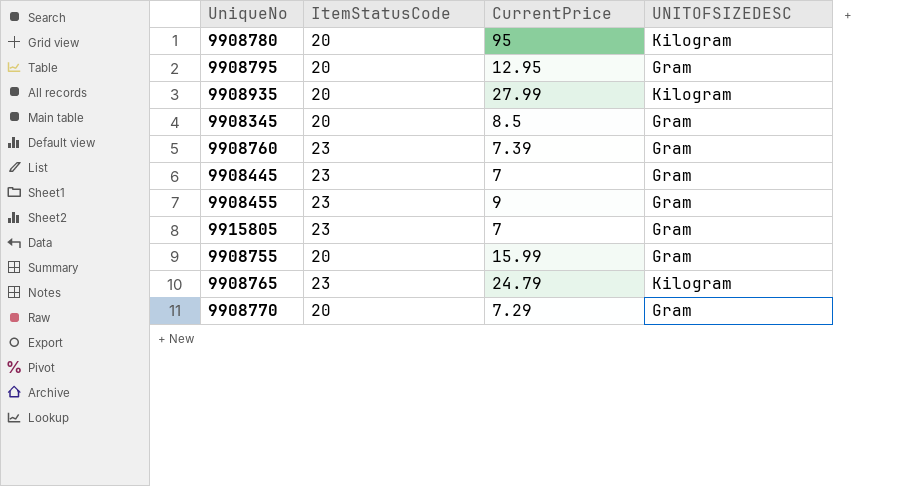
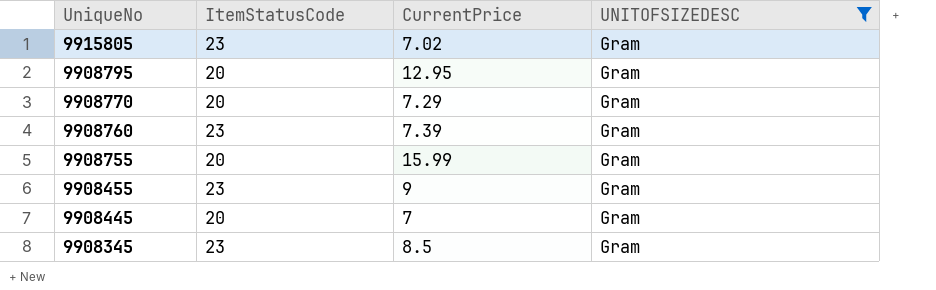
filter: none -> UNITOFSIZEDESC = Gram
row order: none -> UniqueNo descending
9915805 | CurrentPrice: 7 -> 7.02
9908445 | ItemStatusCode: 23 -> 20
9908345 | ItemStatusCode: 20 -> 23

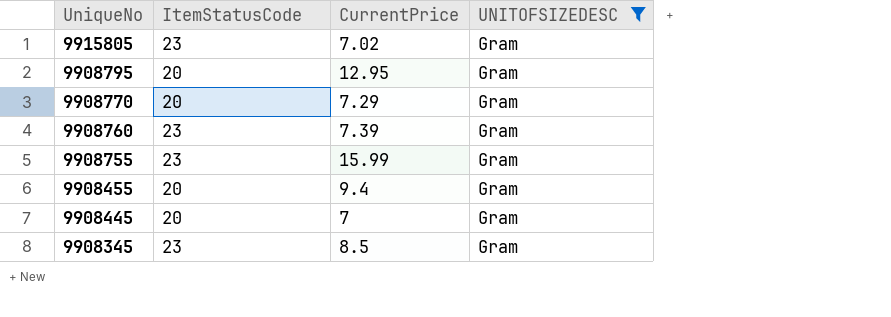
9908755 | ItemStatusCode: 20 -> 23
9908455 | ItemStatusCode: 23 -> 20
9908455 | CurrentPrice: 9 -> 9.4

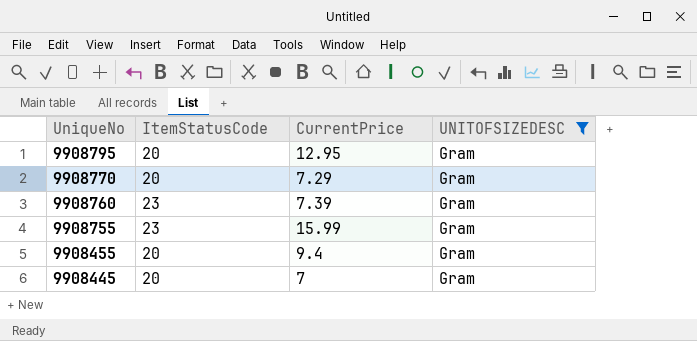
row 9915805: 23 | 7.02 | Gram -> none
row 9908345: 23 | 8.5 | Gram -> none

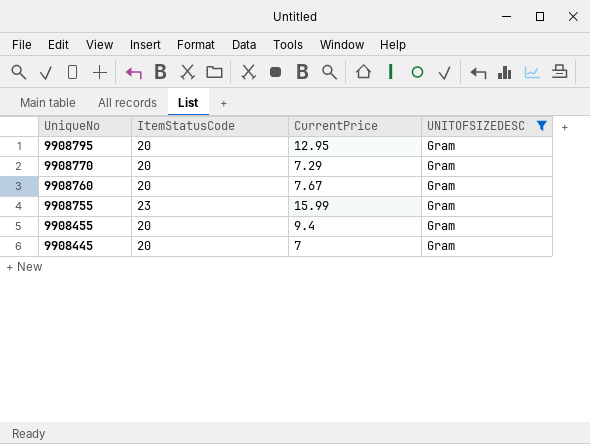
9908760 | ItemStatusCode: 23 -> 20
9908760 | CurrentPrice: 7.39 -> 7.67

